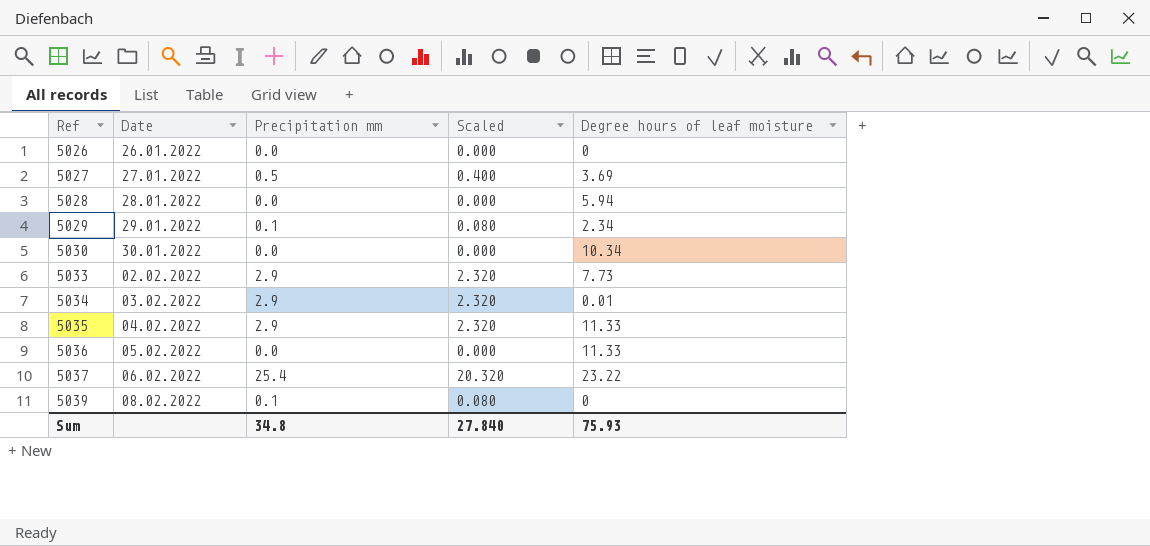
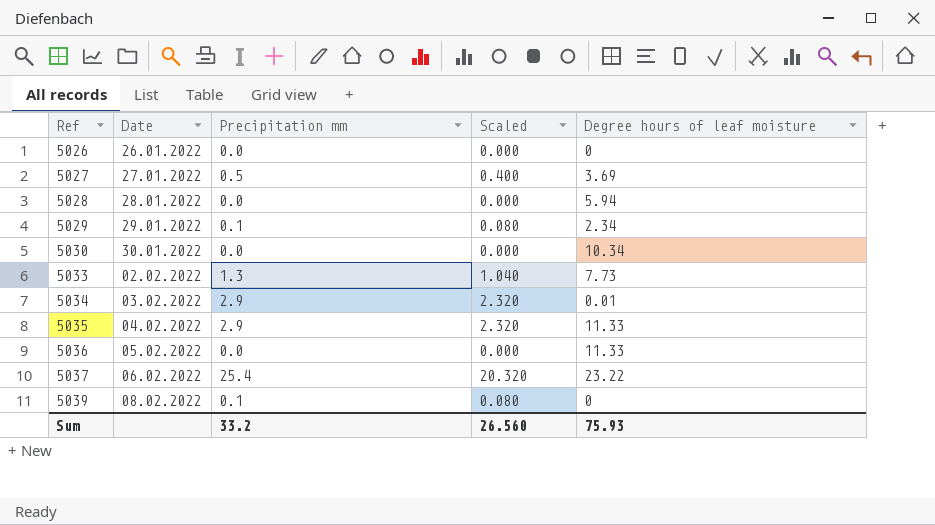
5033 | Precipitation mm: 2.9 -> 1.3
5033 | Scaled: 2.320 -> 1.040
Sum | Precipitation mm: 34.8 -> 33.2
Sum | Scaled: 27.840 -> 26.560

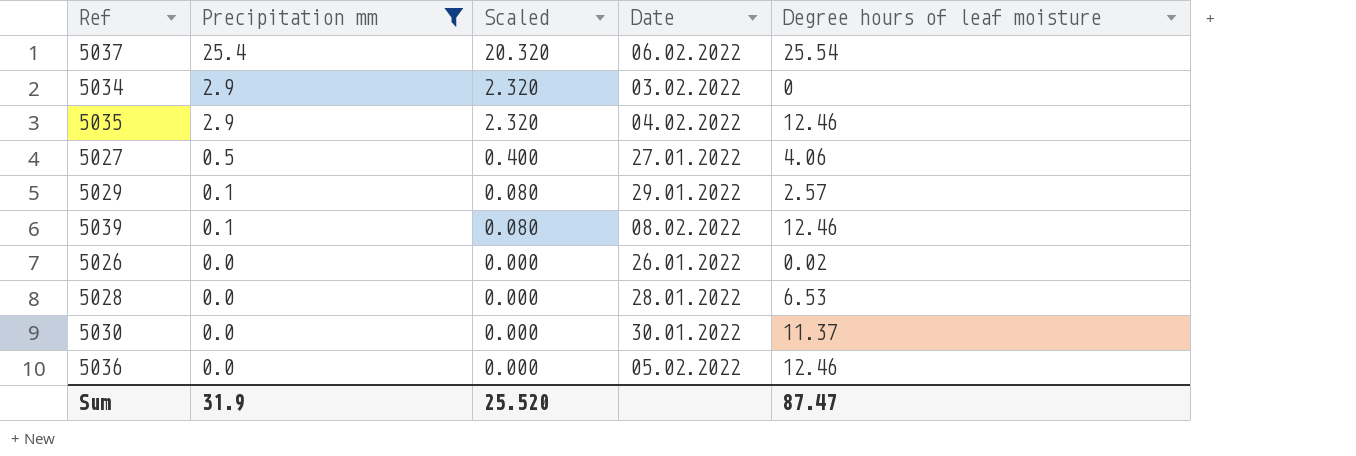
filter: none -> Precipitation mm != 1.3
row order: Ref ascending -> Precipitation mm descending
column Date | position: 2 -> 4
5037 | Degree hours of leaf moisture: 23.22 -> 25.54
5034 | Degree hours of leaf moisture: 0.01 -> 0
5035 | Degree hours of leaf moisture: 11.33 -> 12.46
5027 | Degree hours of leaf moisture: 3.69 -> 4.06
5029 | Degree hours of leaf moisture: 2.34 -> 2.57
5039 | Degree hours of leaf moisture: 0 -> 12.46
5026 | Degree hours of leaf moisture: 0 -> 0.02
5028 | Degree hours of leaf moisture: 5.94 -> 6.53
5030 | Degree hours of leaf moisture: 10.34 -> 11.37
5036 | Degree hours of leaf moisture: 11.33 -> 12.46
Sum | Precipitation mm: 33.2 -> 31.9
Sum | Scaled: 26.560 -> 25.520
Sum | Degree hours of leaf moisture: 75.93 -> 87.47

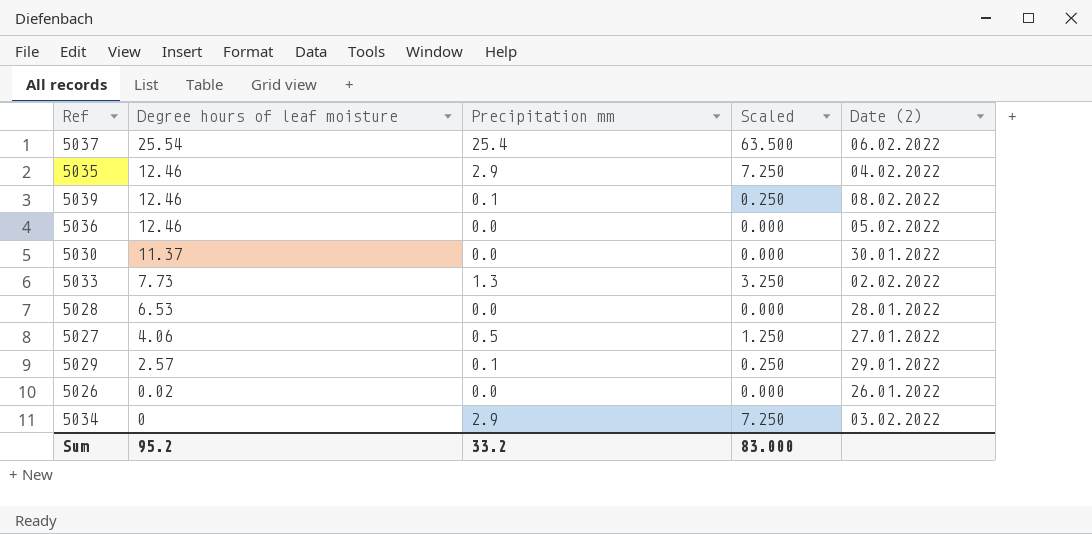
filter: Precipitation mm != 1.3 -> none
row order: Precipitation mm descending -> Degree hours of leaf moisture descending
column Degree hours of leaf moisture | position: 5 -> 2
column Scaled | formula: [Precipitation mm] * 0.8 -> [Precipitation mm] * 2.5
column name: Date -> Date (2)
Sum | Degree hours of leaf moisture: 87.47 -> 95.2
Sum | Precipitation mm: 31.9 -> 33.2
Sum | Scaled: 25.520 -> 83.000

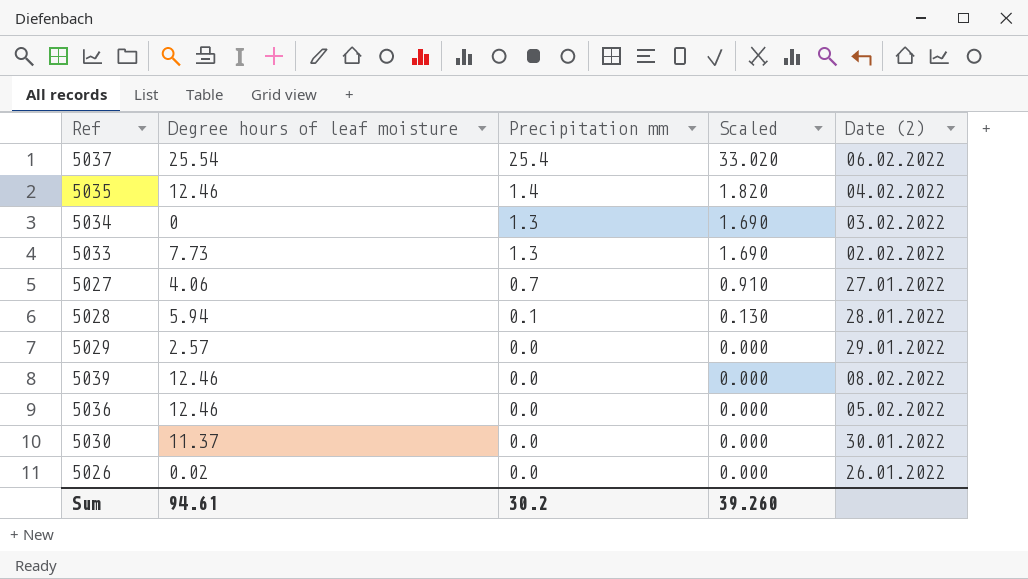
row order: Degree hours of leaf moisture descending -> Precipitation mm descending
column Scaled | formula: [Precipitation mm] * 2.5 -> [Precipitation mm] * 1.3
5035 | Precipitation mm: 2.9 -> 1.4
5034 | Precipitation mm: 2.9 -> 1.3
5027 | Precipitation mm: 0.5 -> 0.7
5028 | Degree hours of leaf moisture: 6.53 -> 5.94
5028 | Precipitation mm: 0.0 -> 0.1
5029 | Precipitation mm: 0.1 -> 0.0
5039 | Precipitation mm: 0.1 -> 0.0
Sum | Degree hours of leaf moisture: 95.2 -> 94.61
Sum | Precipitation mm: 33.2 -> 30.2
Sum | Scaled: 83.000 -> 39.260

